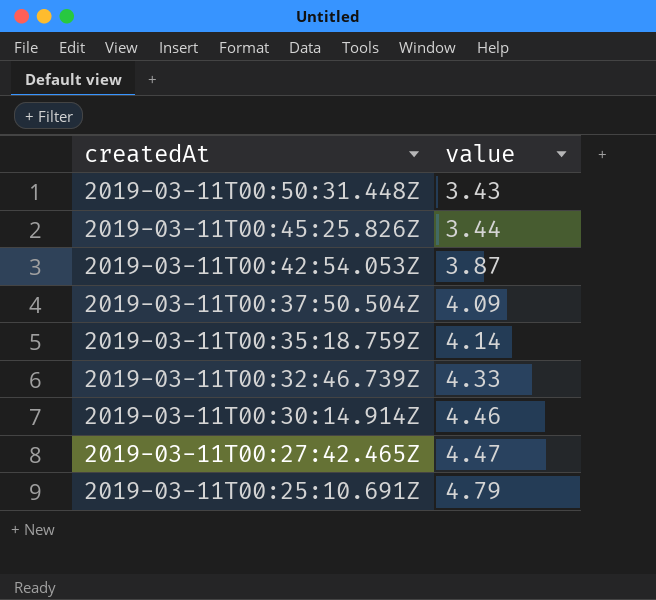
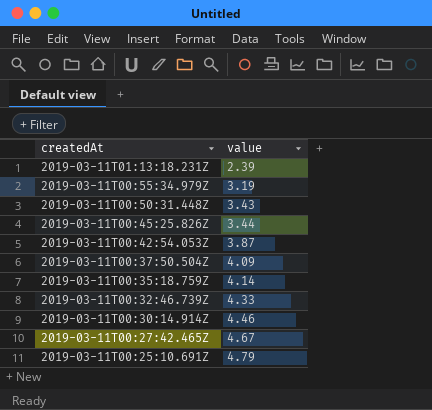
row 2019-03-11T01:13:18.231Z: none -> 2.39
row 2019-03-11T00:55:34.979Z: none -> 3.19
2019-03-11T00:27:42.465Z | value: 4.47 -> 4.67

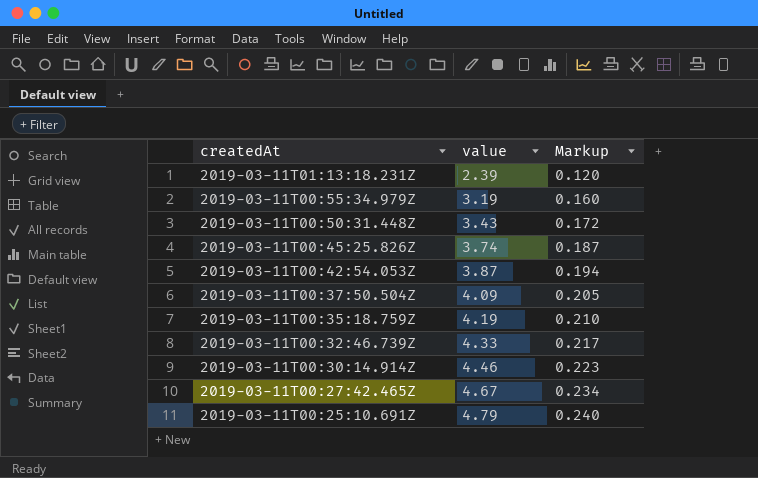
column Markup | formula: none -> [value] * 0.05
2019-03-11T00:45:25.826Z | value: 3.44 -> 3.74
2019-03-11T00:35:18.759Z | value: 4.14 -> 4.19

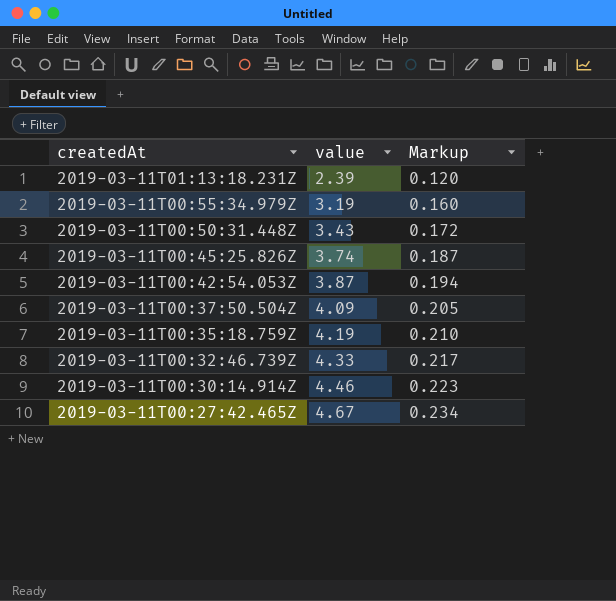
row 2019-03-11T00:25:10.691Z: 4.79 | 0.240 -> none

